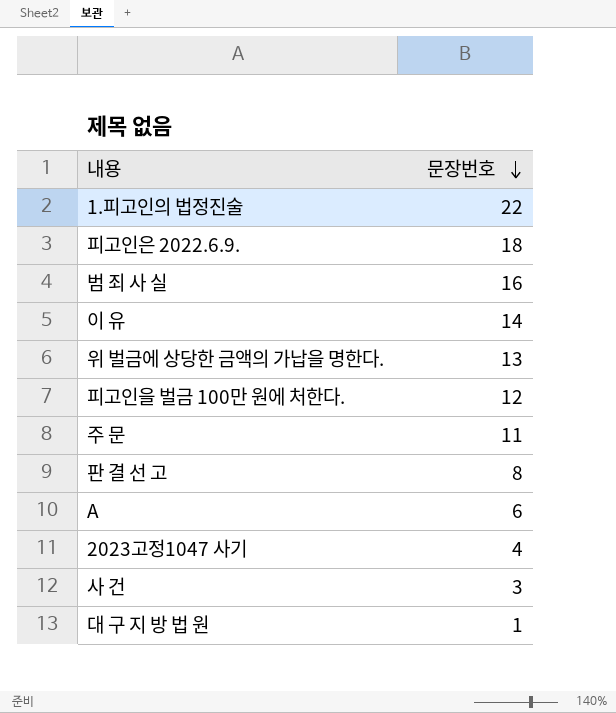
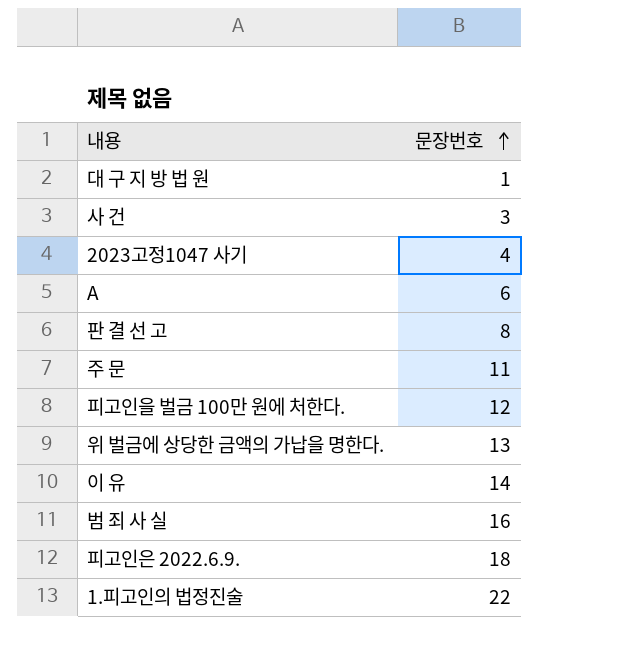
row order: 문장번호 descending -> 문장번호 ascending

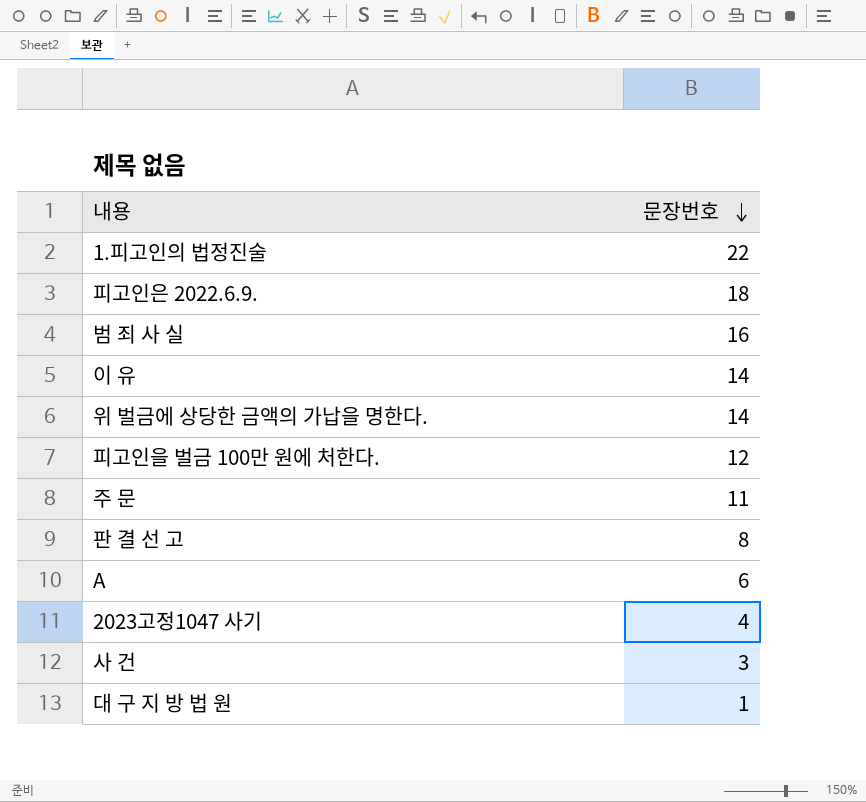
row order: 문장번호 ascending -> 문장번호 descending
위 벌금에 상당한 금액의 가납을 명한다. | 문장번호: 13 -> 14

